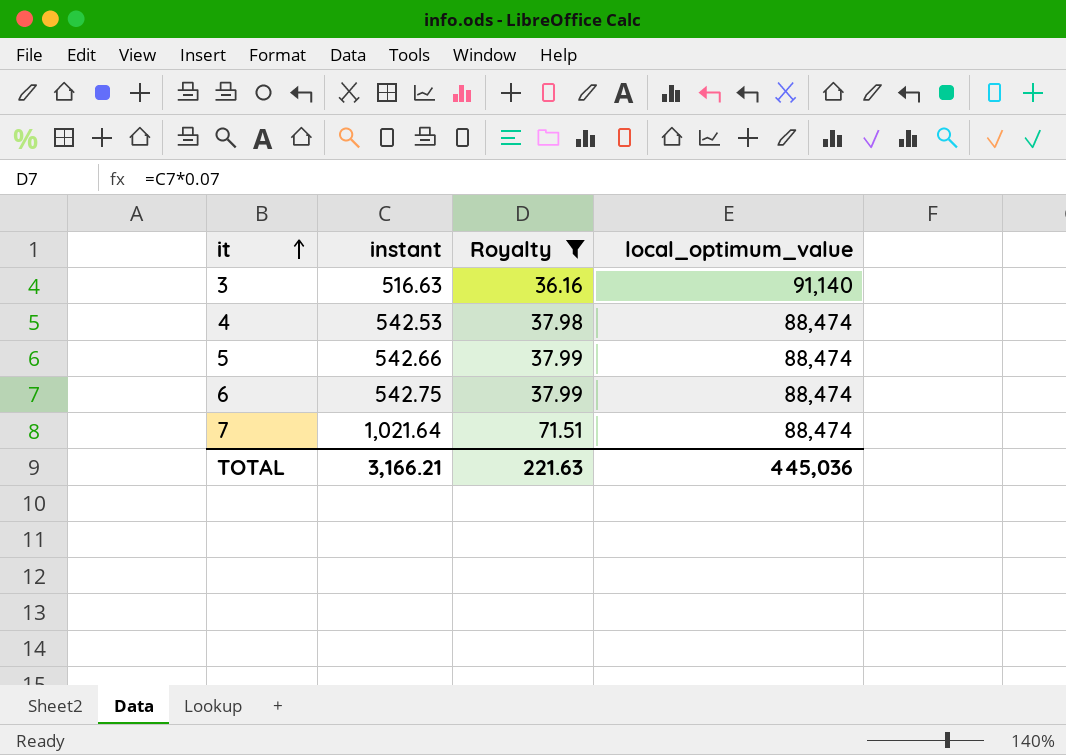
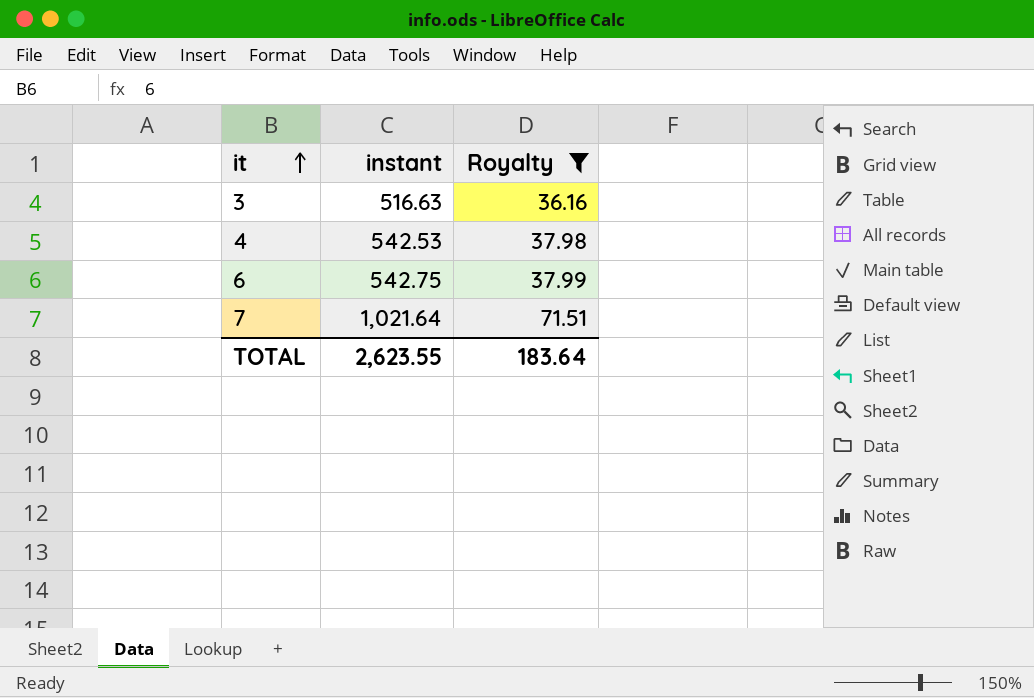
column local_optimum_value | position: 4 -> none
row 5: 542.66 | 37.99 | 88,474 -> none
TOTAL | instant: 3,166.21 -> 2,623.55
TOTAL | Royalty: 221.63 -> 183.64

